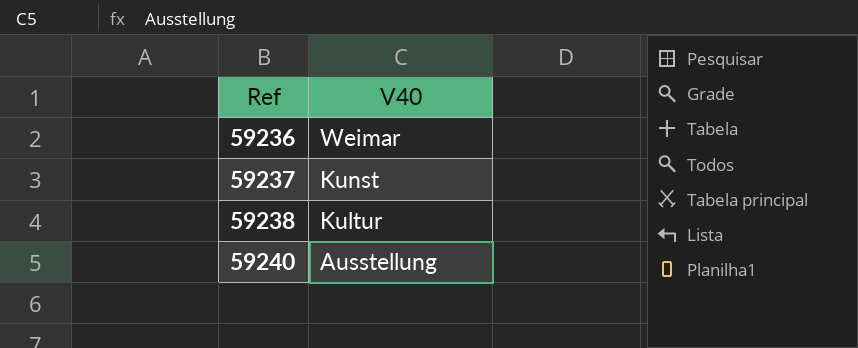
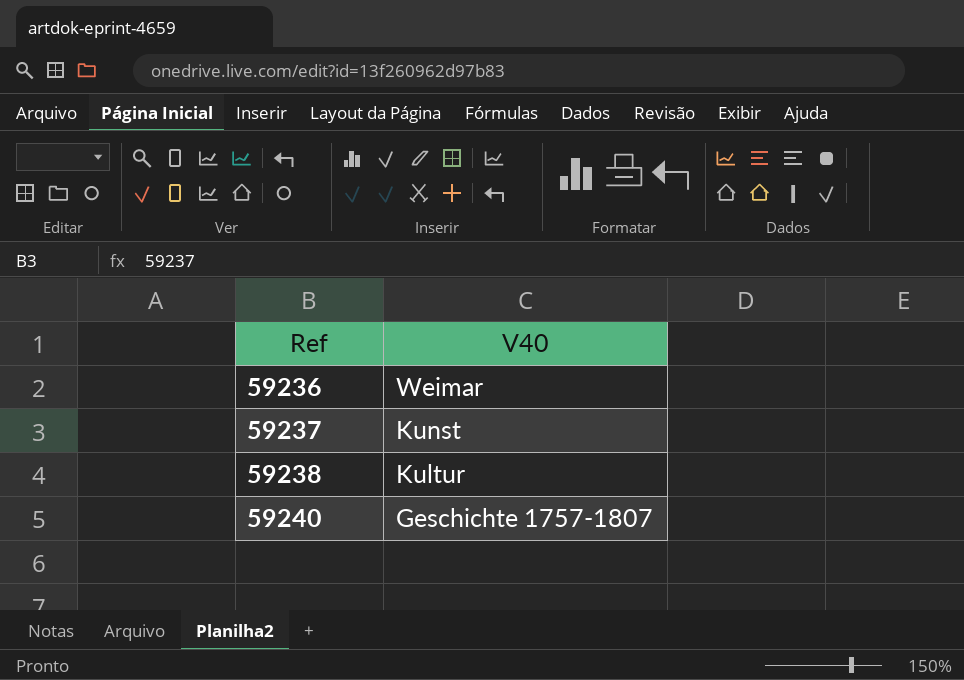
59240 | V40: Ausstellung -> Geschichte 1757-1807

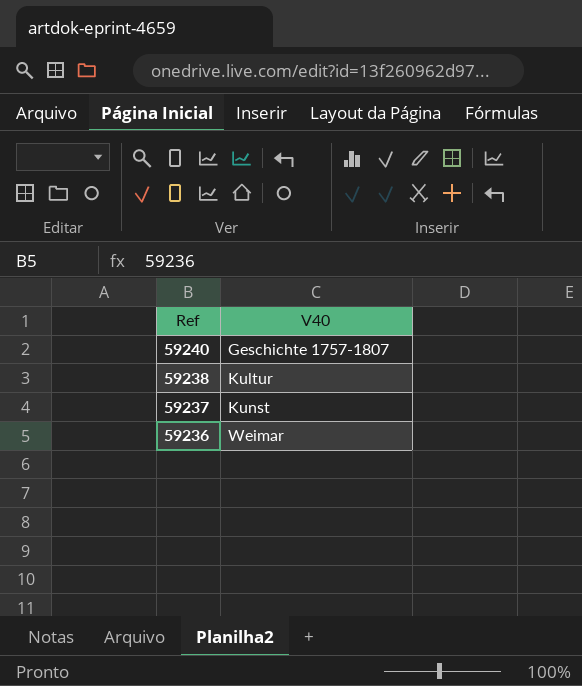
row order: Ref ascending -> Ref descending

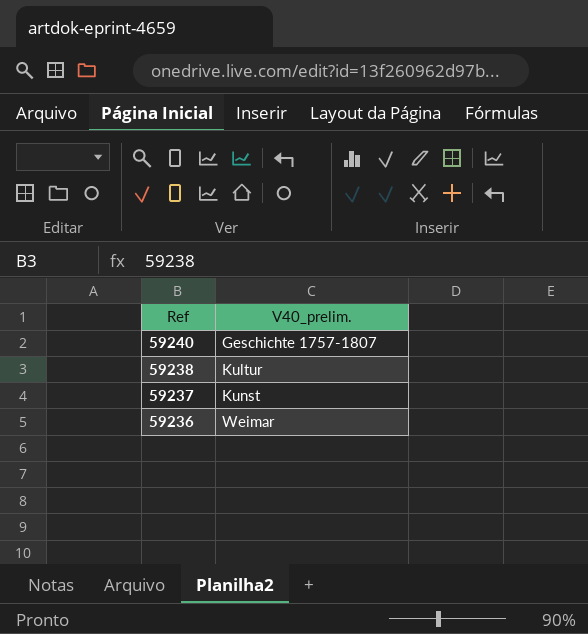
column name: V40 -> V40_prelim.

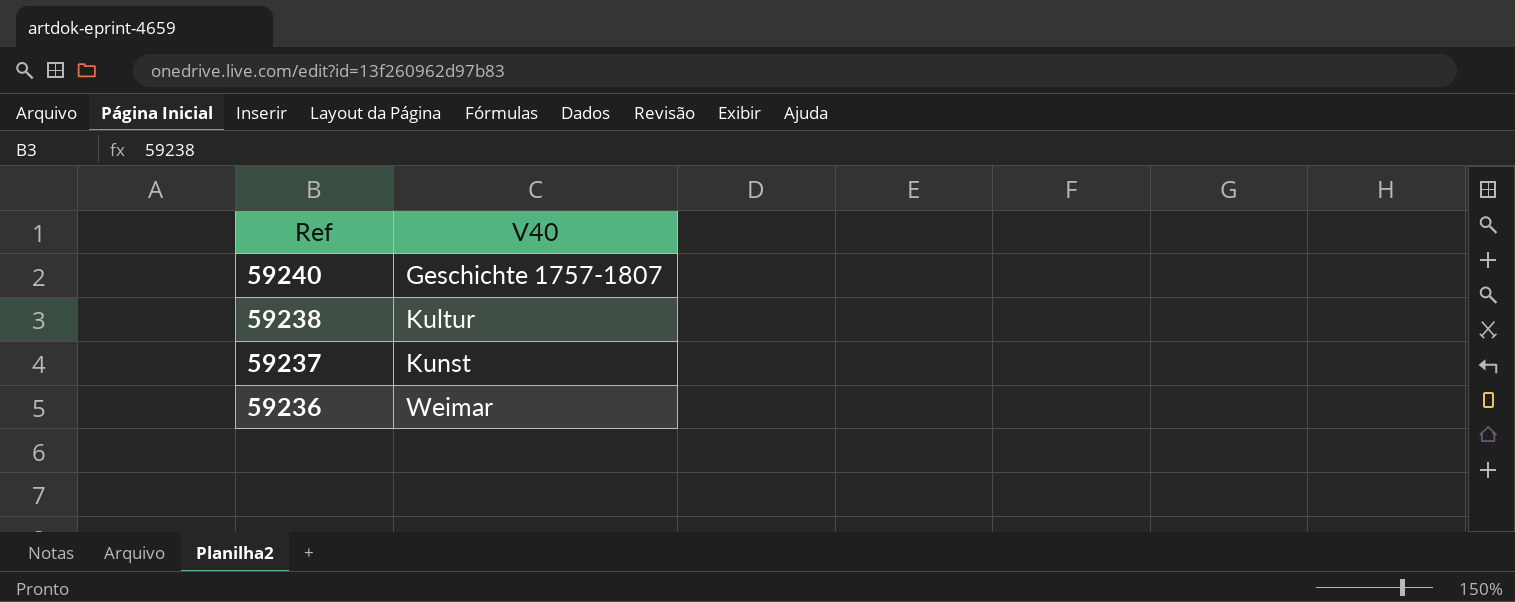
column name: V40_prelim. -> V40

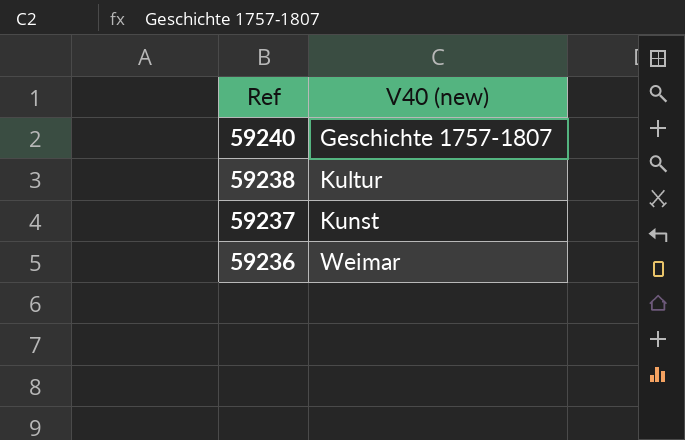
column name: V40 -> V40 (new)

